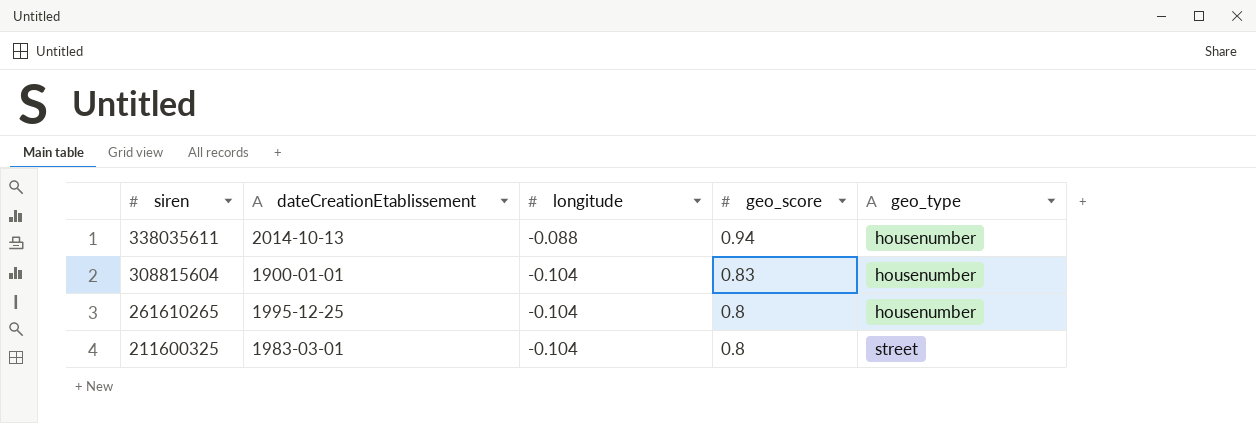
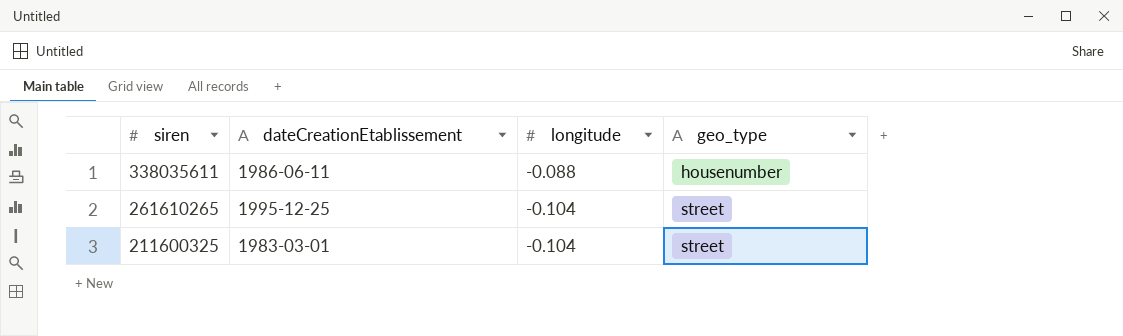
column geo_score | position: 4 -> none
row 308815604: 1900-01-01 | -0.104 | 0.83 | housenumber -> none
338035611 | dateCreationEtablissement: 2014-10-13 -> 1986-06-11
261610265 | geo_type: housenumber -> street

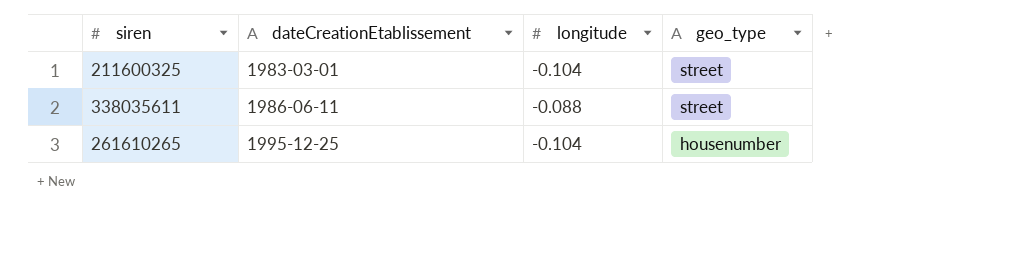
row order: siren descending -> dateCreationEtablissement ascending
338035611 | geo_type: housenumber -> street
261610265 | geo_type: street -> housenumber

